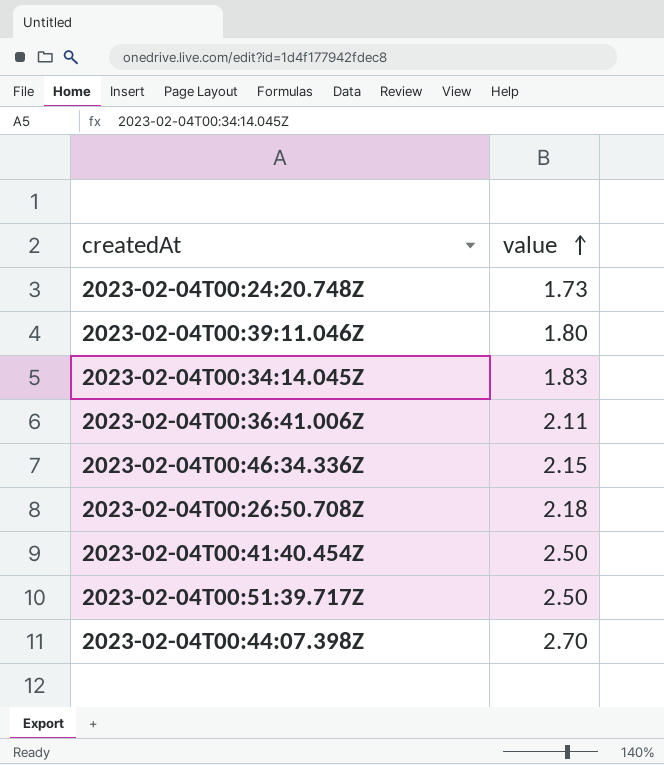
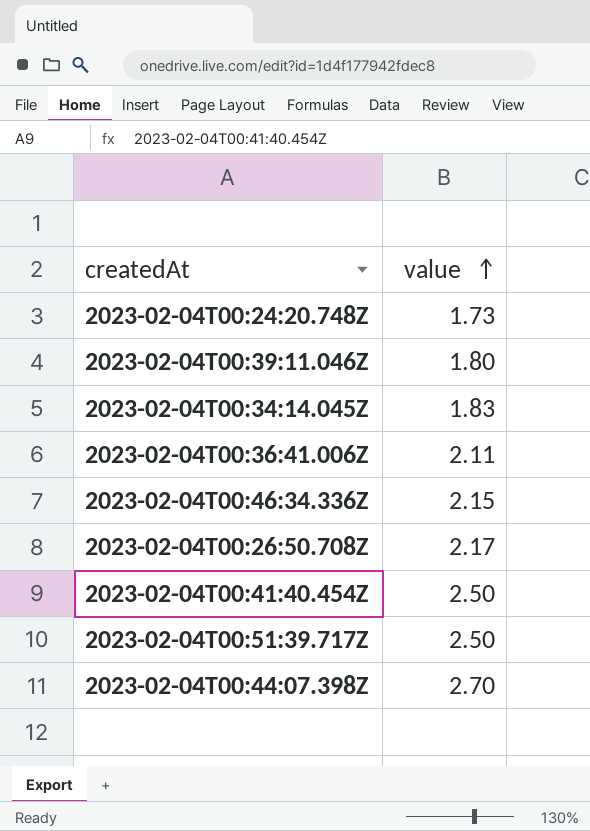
2023-02-04T00:26:50.708Z | value: 2.18 -> 2.17

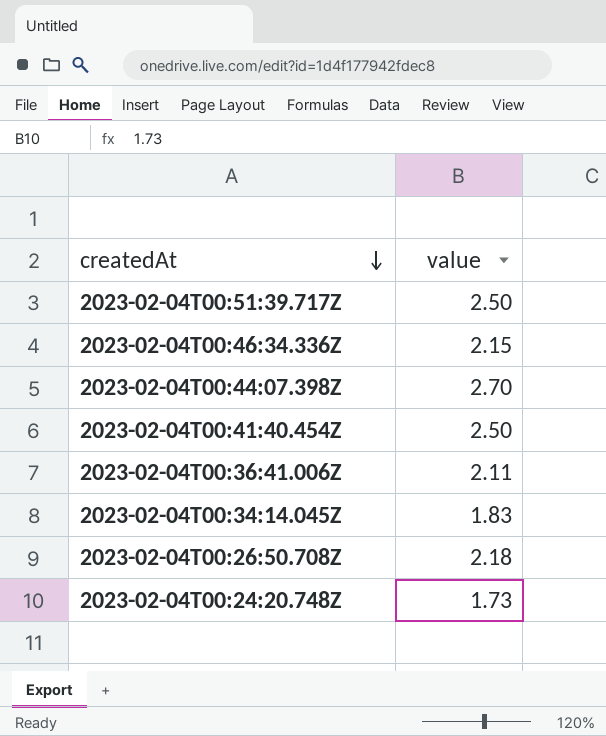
row order: value ascending -> createdAt descending
row 2023-02-04T00:39:11.046Z: 1.80 -> none
2023-02-04T00:26:50.708Z | value: 2.17 -> 2.18

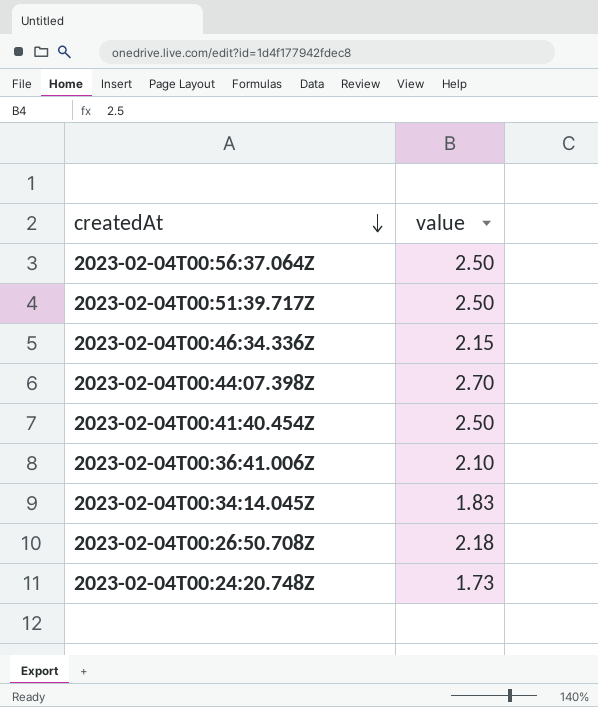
row 2023-02-04T00:56:37.064Z: none -> 2.50
2023-02-04T00:36:41.006Z | value: 2.11 -> 2.10

